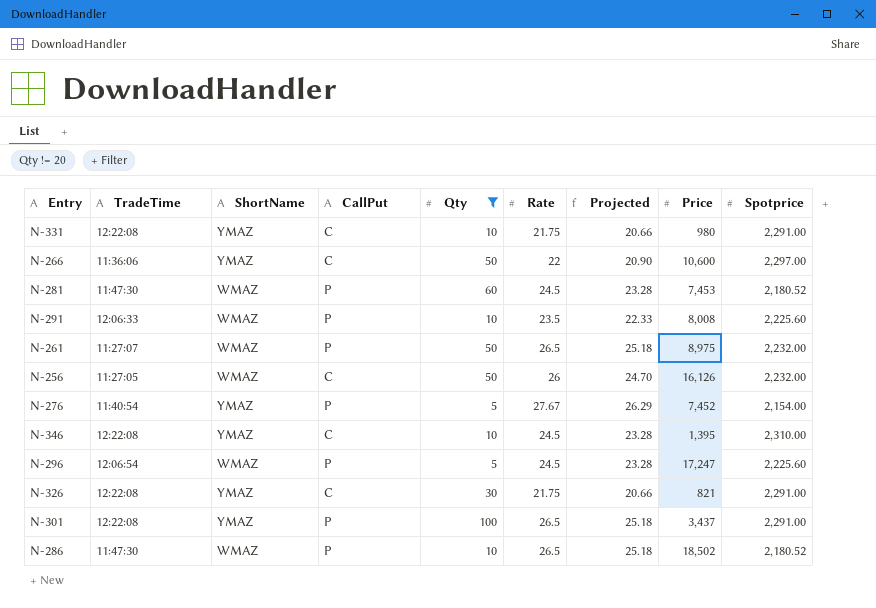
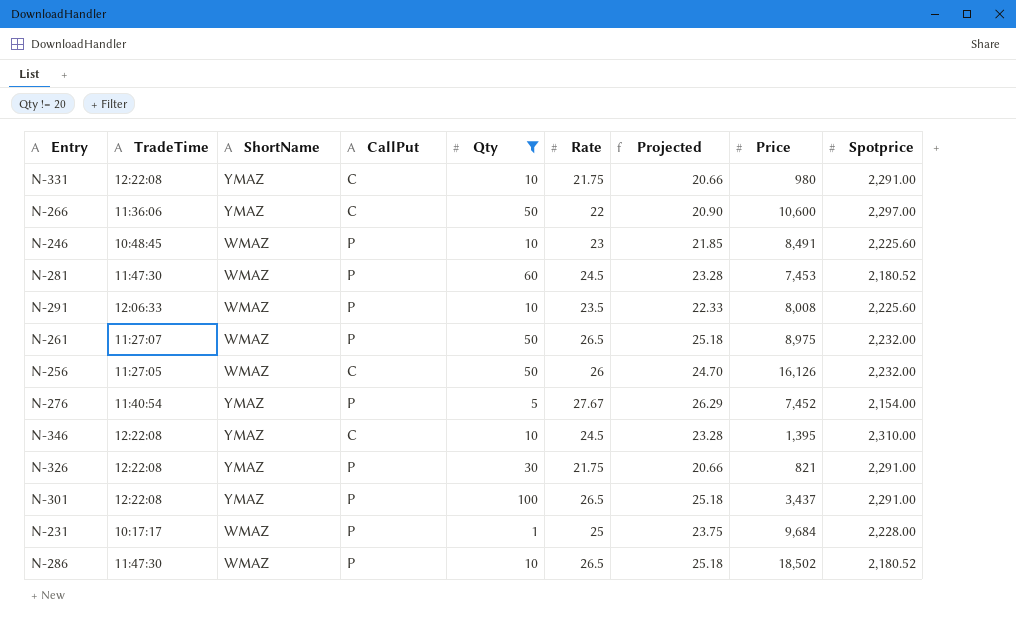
row N-296: 12:06:54 | WMAZ | P | 5 | 24.5 | 23.28 | 17,247 | 2,225.60 -> none
row N-246: none -> 10:48:45 | WMAZ | P | 10 | 23 | 21.85 | 8,491 | 2,225.60
N-326 | CallPut: C -> P
row N-231: none -> 10:17:17 | WMAZ | P | 1 | 25 | 23.75 | 9,684 | 2,228.00

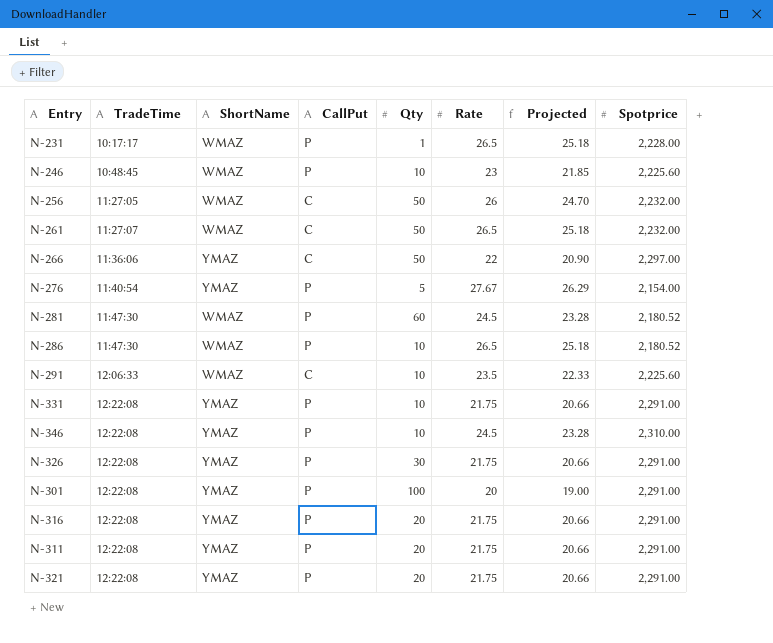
filter: Qty != 20 -> none
row order: none -> TradeTime ascending
column Price | position: 8 -> none
N-231 | Rate: 25 -> 26.5
N-231 | Projected: 23.75 -> 25.18
N-261 | CallPut: P -> C
N-291 | CallPut: P -> C
N-331 | CallPut: C -> P
N-346 | CallPut: C -> P
N-301 | Rate: 26.5 -> 20
N-301 | Projected: 25.18 -> 19.00

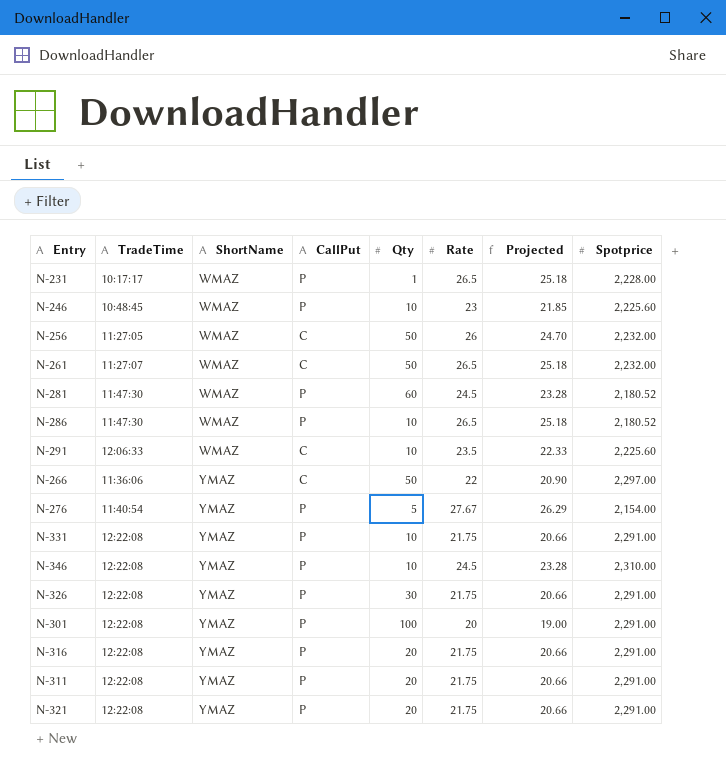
row order: TradeTime ascending -> ShortName ascending

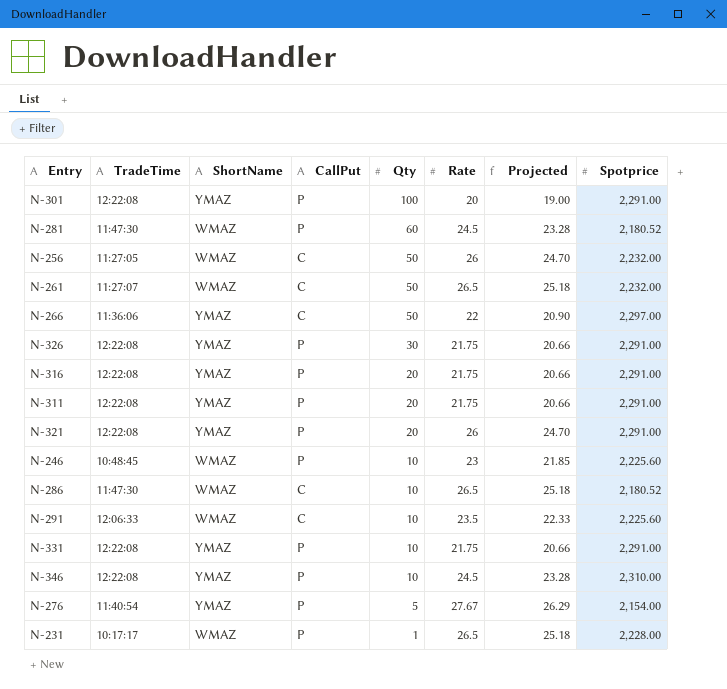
row order: ShortName ascending -> Qty descending
N-321 | Rate: 21.75 -> 26
N-321 | Projected: 20.66 -> 24.70
N-286 | CallPut: P -> C

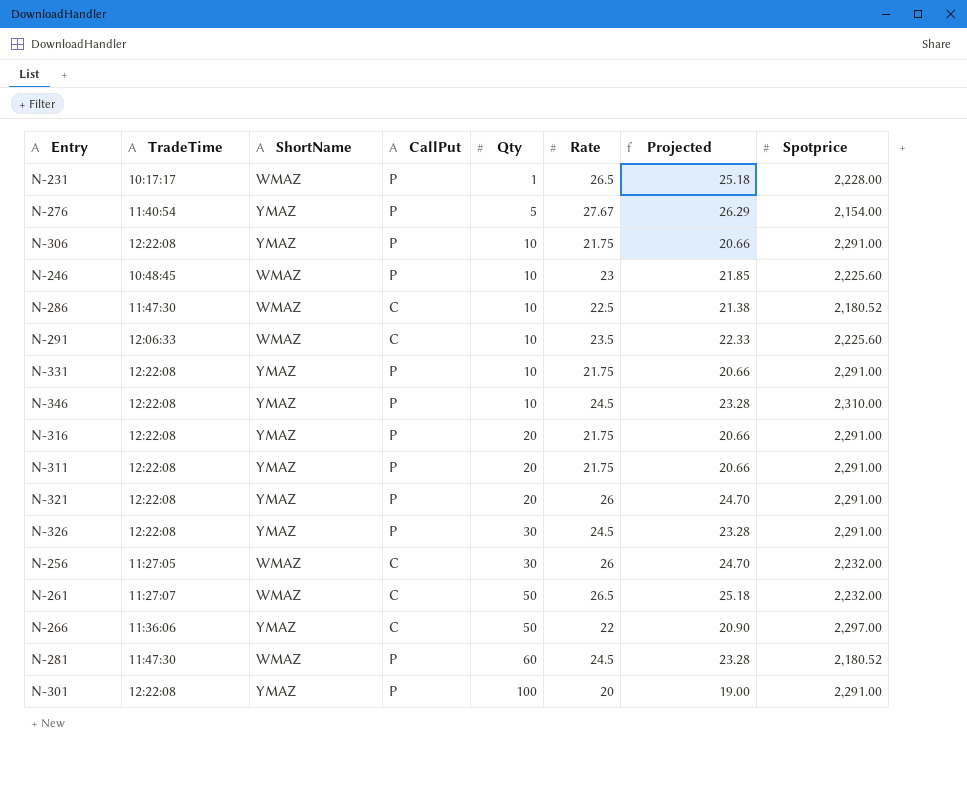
row order: Qty descending -> Qty ascending
row N-306: none -> 12:22:08 | YMAZ | P | 10 | 21.75 | 20.66 | 2,291.00
N-286 | Rate: 26.5 -> 22.5
N-286 | Projected: 25.18 -> 21.38
N-326 | Rate: 21.75 -> 24.5
N-326 | Projected: 20.66 -> 23.28
N-256 | Qty: 50 -> 30

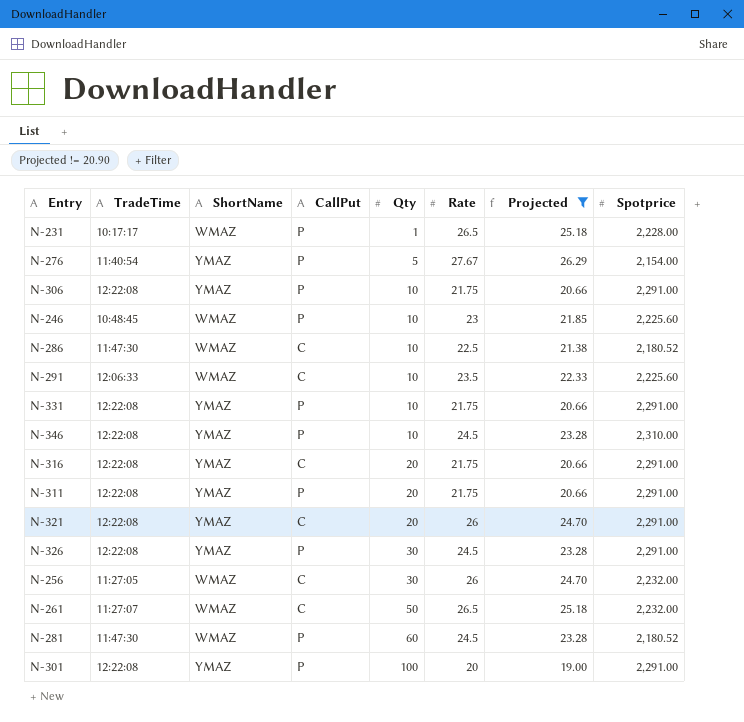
filter: none -> Projected != 20.90
N-316 | CallPut: P -> C
N-321 | CallPut: P -> C

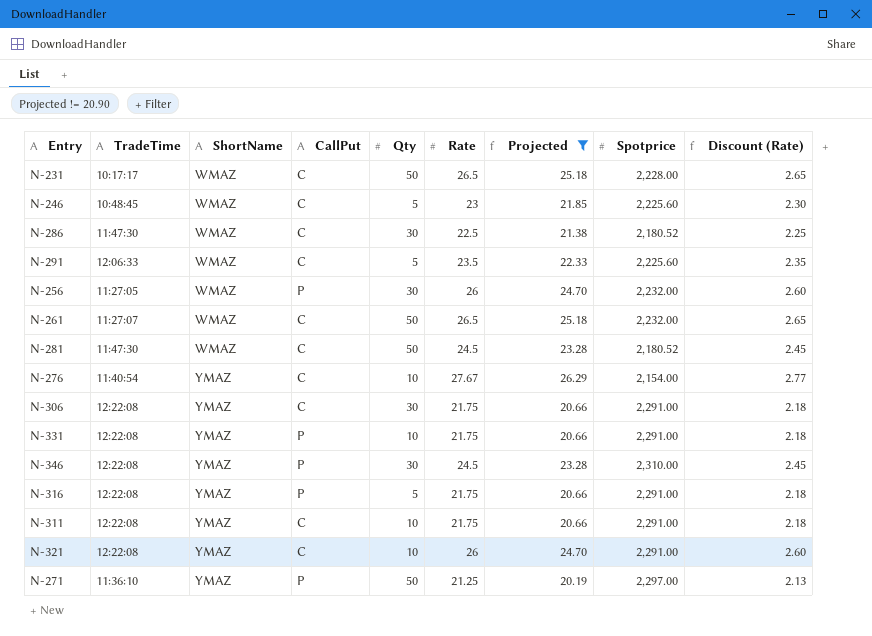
row order: Qty ascending -> ShortName ascending
column Discount (Rate) | formula: none -> [Rate] * 0.1
row N-326: 12:22:08 | YMAZ | P | 30 | 24.5 | 23.28 | 2,291.00 -> none
row N-301: 12:22:08 | YMAZ | P | 100 | 20 | 19.00 | 2,291.00 -> none
N-231 | CallPut: P -> C
N-231 | Qty: 1 -> 50
N-246 | CallPut: P -> C
N-246 | Qty: 10 -> 5
N-286 | Qty: 10 -> 30
N-291 | Qty: 10 -> 5
N-256 | CallPut: C -> P
N-281 | CallPut: P -> C
N-281 | Qty: 60 -> 50
N-276 | CallPut: P -> C
N-276 | Qty: 5 -> 10
N-306 | CallPut: P -> C
N-306 | Qty: 10 -> 30
N-346 | Qty: 10 -> 30
N-316 | CallPut: C -> P
N-316 | Qty: 20 -> 5
N-311 | CallPut: P -> C
N-311 | Qty: 20 -> 10
N-321 | Qty: 20 -> 10
row N-271: none -> 11:36:10 | YMAZ | P | 50 | 21.25 | 20.19 | 2,297.00 | 2.13

